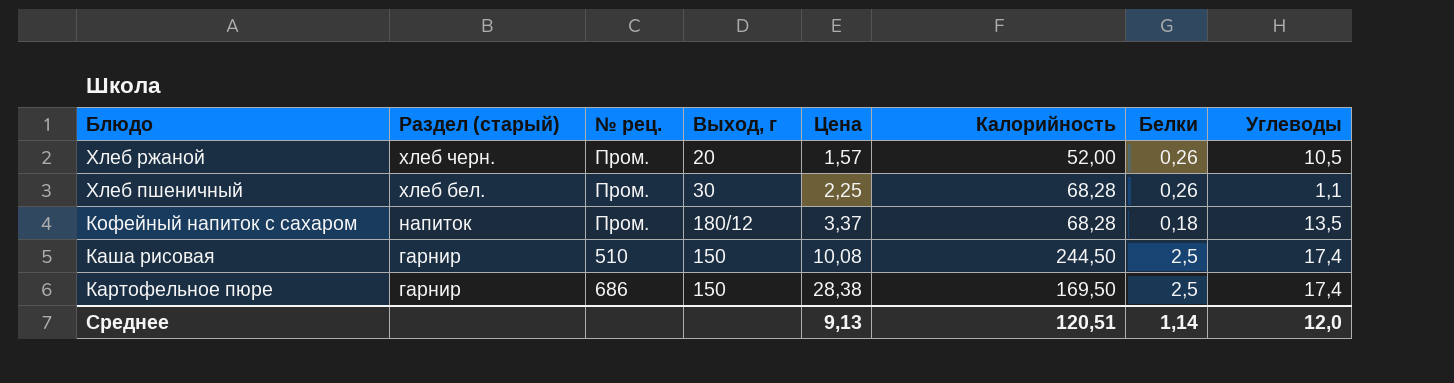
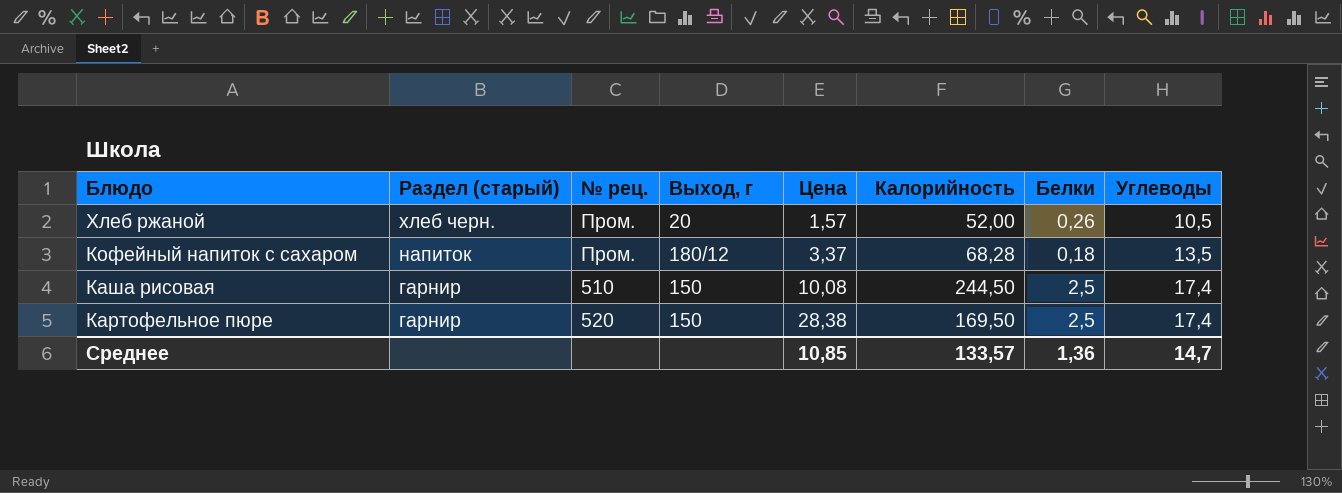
row Хлеб пшеничный: хлеб бел. | Пром. | 30 | 2,25 | 68,28 | 0,26 | 1,1 -> none
Картофельное пюре | № рец.: 686 -> 520
Среднее | Цена: 9,13 -> 10,85
Среднее | Калорийность: 120,51 -> 133,57
Среднее | Белки: 1,14 -> 1,36
Среднее | Углеводы: 12,0 -> 14,7

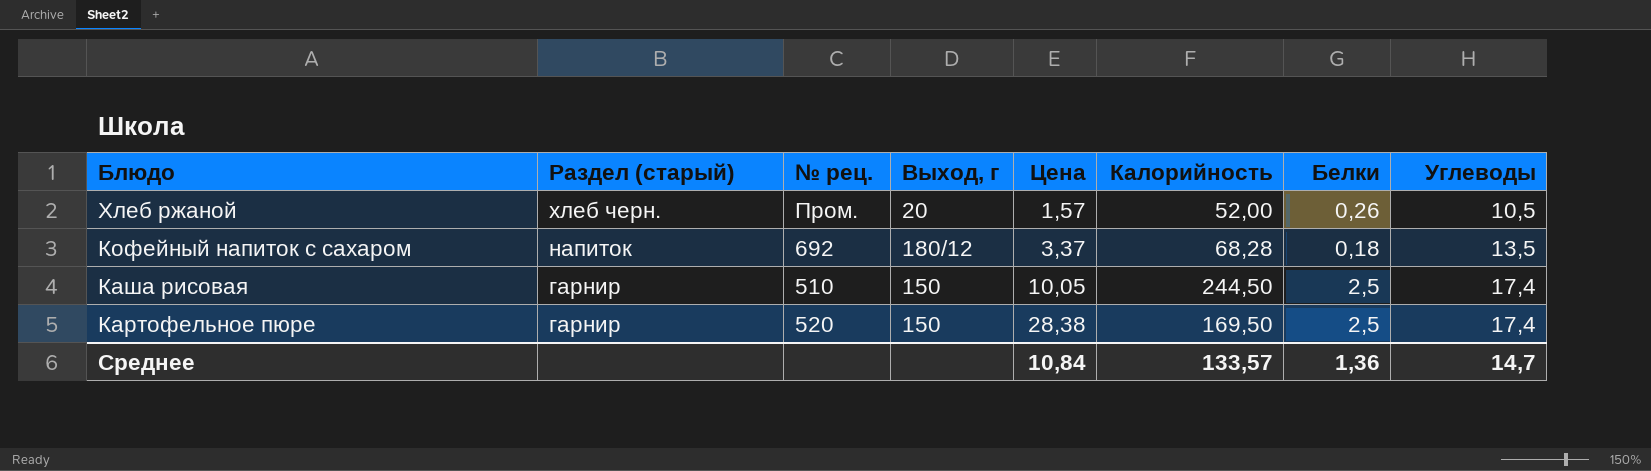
Кофейный напиток с сахаром | № рец.: Пром. -> 692
Каша рисовая | Цена: 10,08 -> 10,05
Среднее | Цена: 10,85 -> 10,84

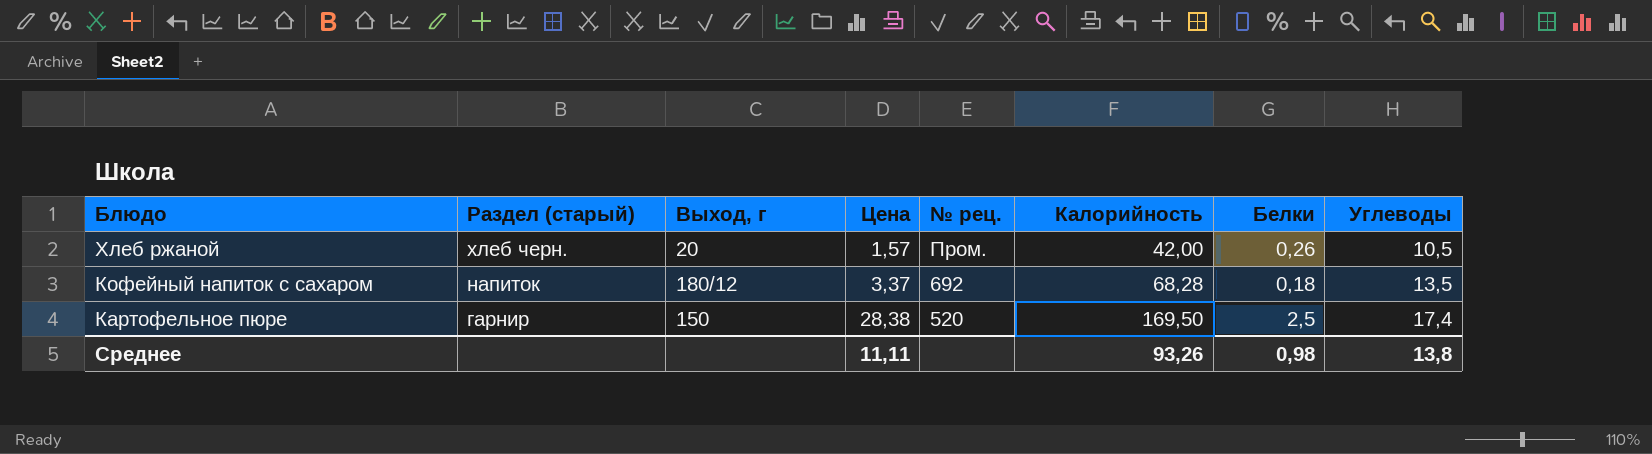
column № рец. | position: 3 -> 5
row Каша рисовая: гарнир | 510 | 150 | 10,05 | 244,50 | 2,5 | 17,4 -> none
Хлеб ржаной | Калорийность: 52,00 -> 42,00
Среднее | Цена: 10,84 -> 11,11
Среднее | Калорийность: 133,57 -> 93,26
Среднее | Белки: 1,36 -> 0,98
Среднее | Углеводы: 14,7 -> 13,8

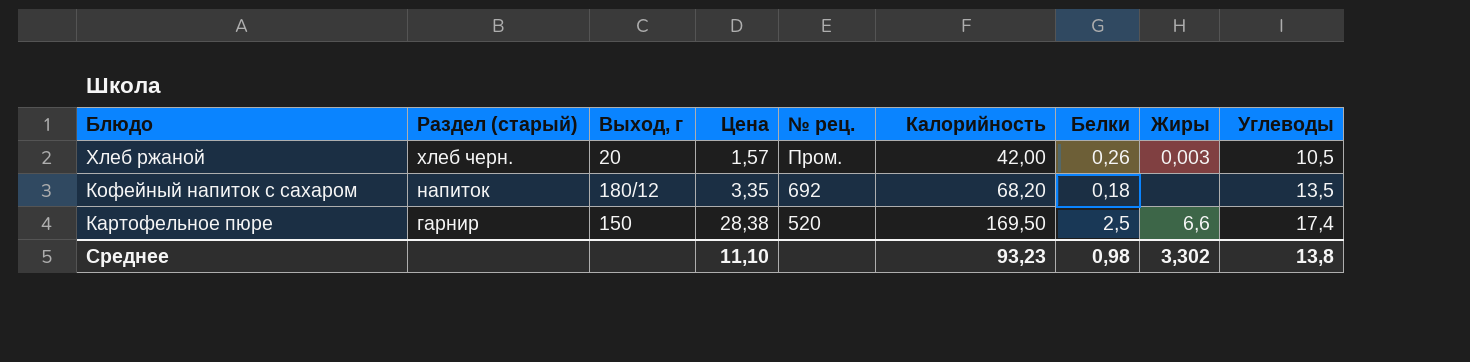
column Жиры | position: none -> 8
Кофейный напиток с сахаром | Цена: 3,37 -> 3,35
Кофейный напиток с сахаром | Калорийность: 68,28 -> 68,20
Среднее | Цена: 11,11 -> 11,10
Среднее | Калорийность: 93,26 -> 93,23

